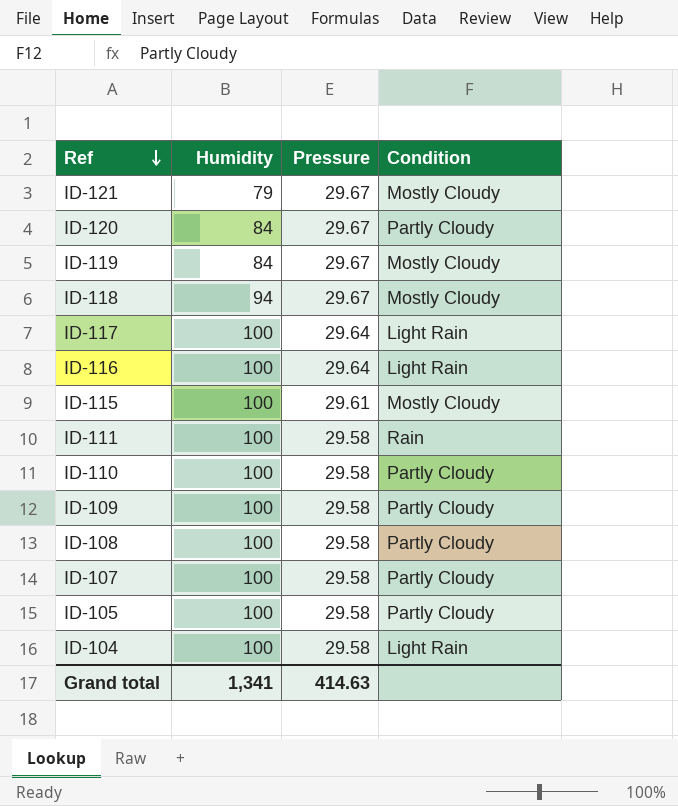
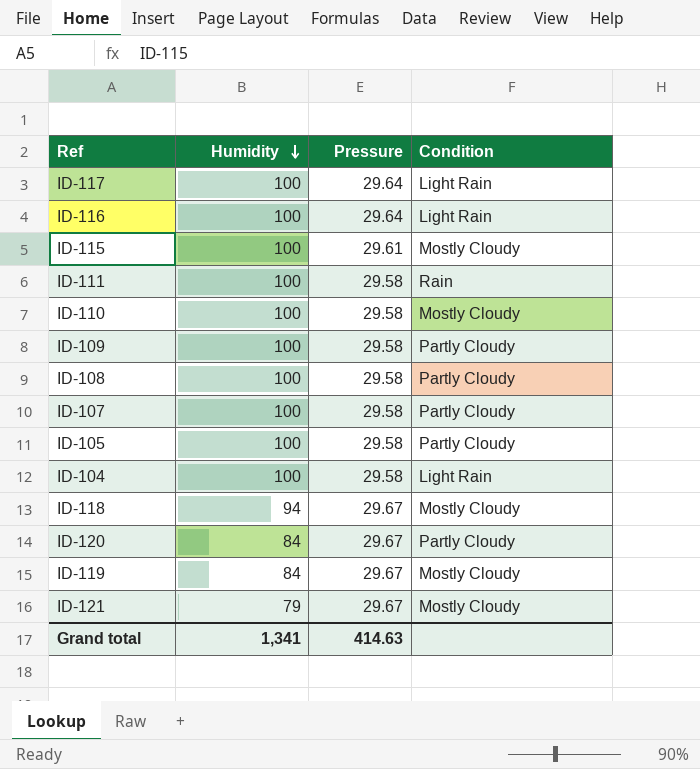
row order: Ref descending -> Humidity descending
ID-110 | Condition: Partly Cloudy -> Mostly Cloudy

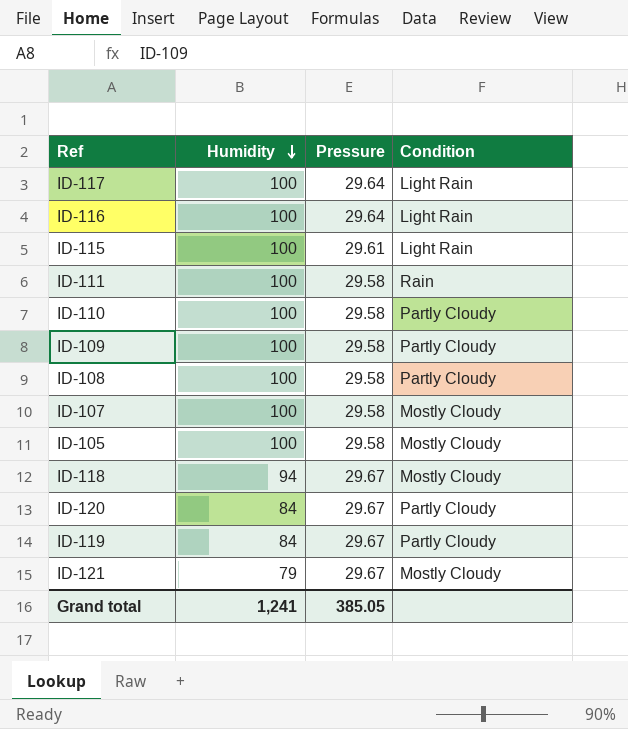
row ID-104: 100 | 29.58 | Light Rain -> none
ID-115 | Condition: Mostly Cloudy -> Light Rain
ID-110 | Condition: Mostly Cloudy -> Partly Cloudy
ID-107 | Condition: Partly Cloudy -> Mostly Cloudy
ID-105 | Condition: Partly Cloudy -> Mostly Cloudy
ID-119 | Condition: Mostly Cloudy -> Partly Cloudy
Grand total | Humidity: 1,341 -> 1,241
Grand total | Pressure: 414.63 -> 385.05

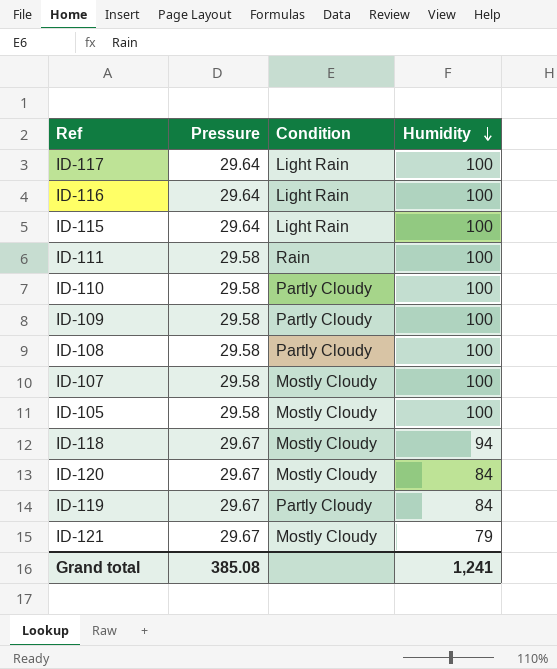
column Humidity | position: 2 -> 4
ID-115 | Pressure: 29.61 -> 29.64
ID-120 | Condition: Partly Cloudy -> Mostly Cloudy
Grand total | Pressure: 385.05 -> 385.08

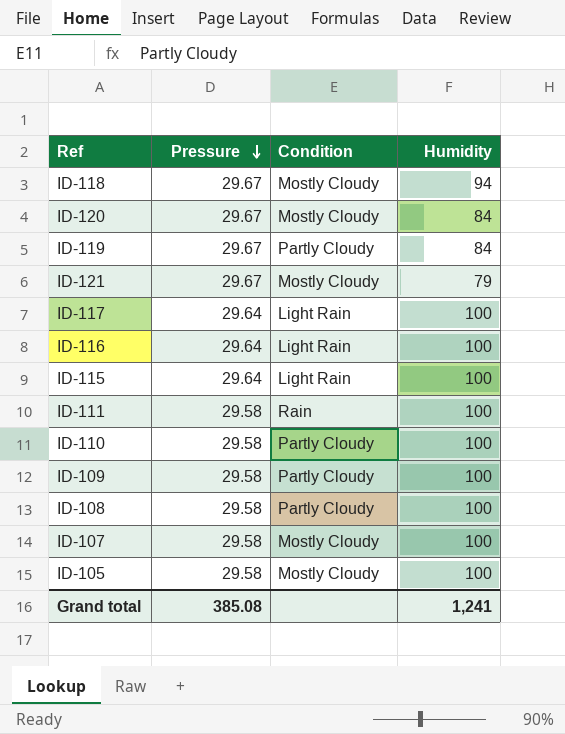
row order: Humidity descending -> Pressure descending

